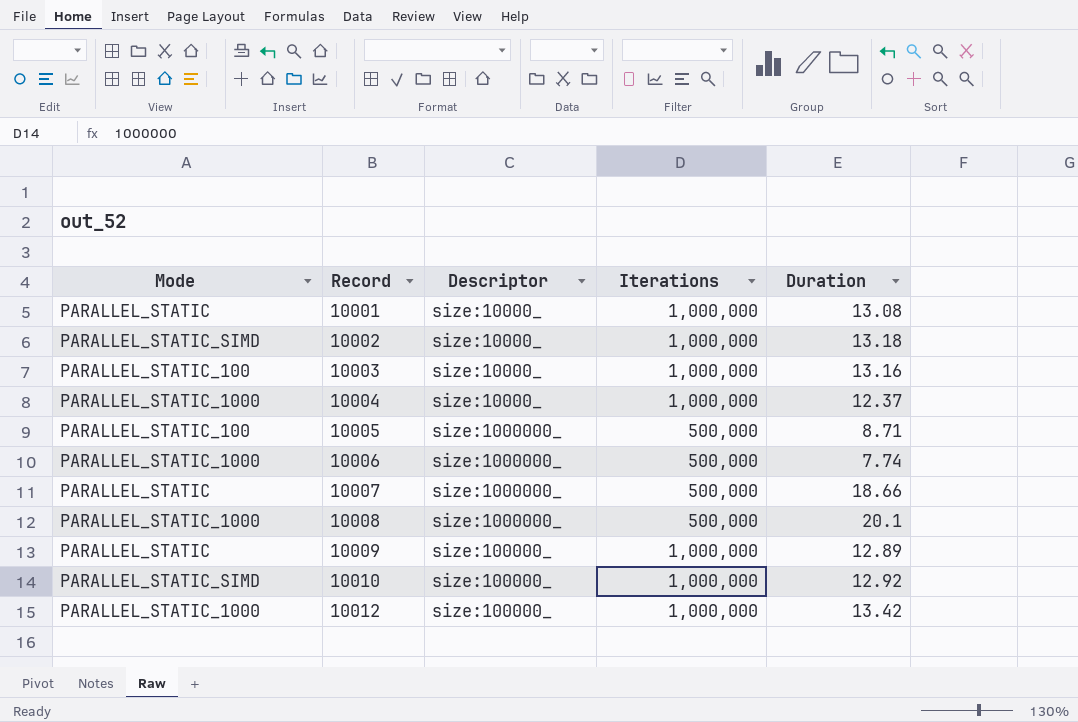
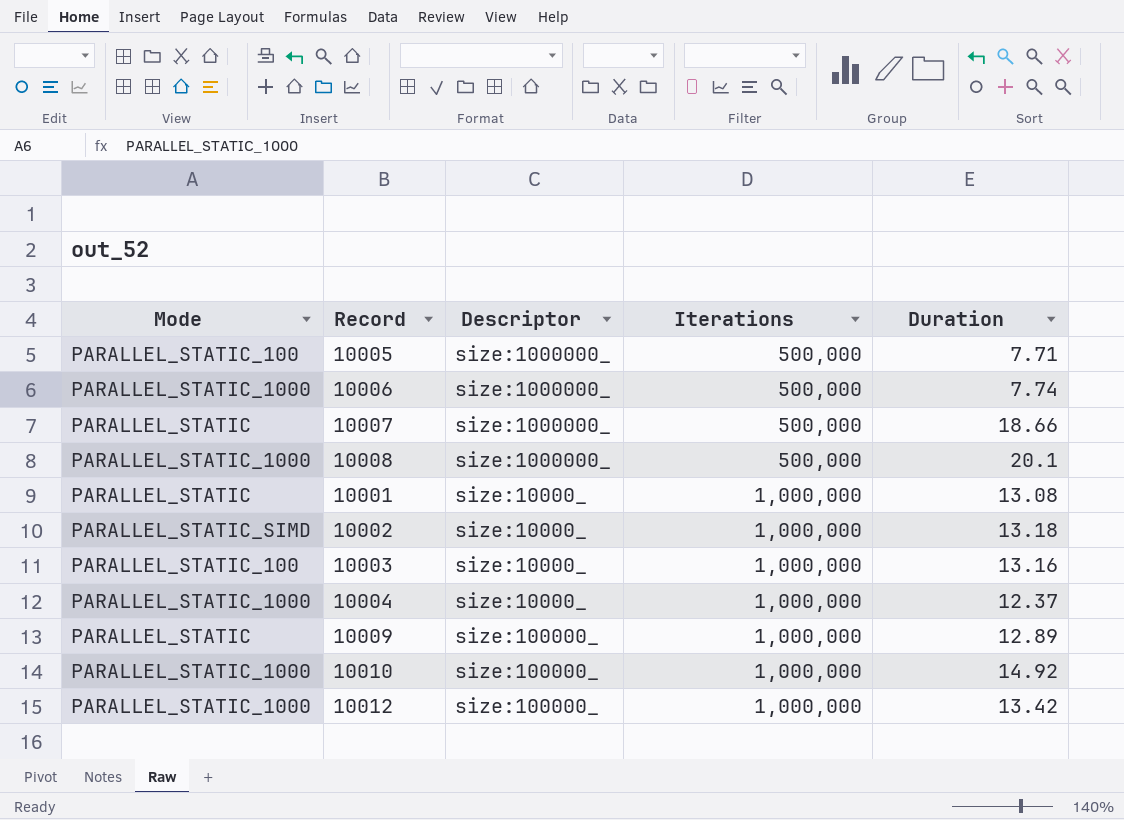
row order: Record ascending -> Iterations ascending
10005 | Duration: 8.71 -> 7.71
10010 | Mode: PARALLEL_STATIC_SIMD -> PARALLEL_STATIC_1000
10010 | Duration: 12.92 -> 14.92

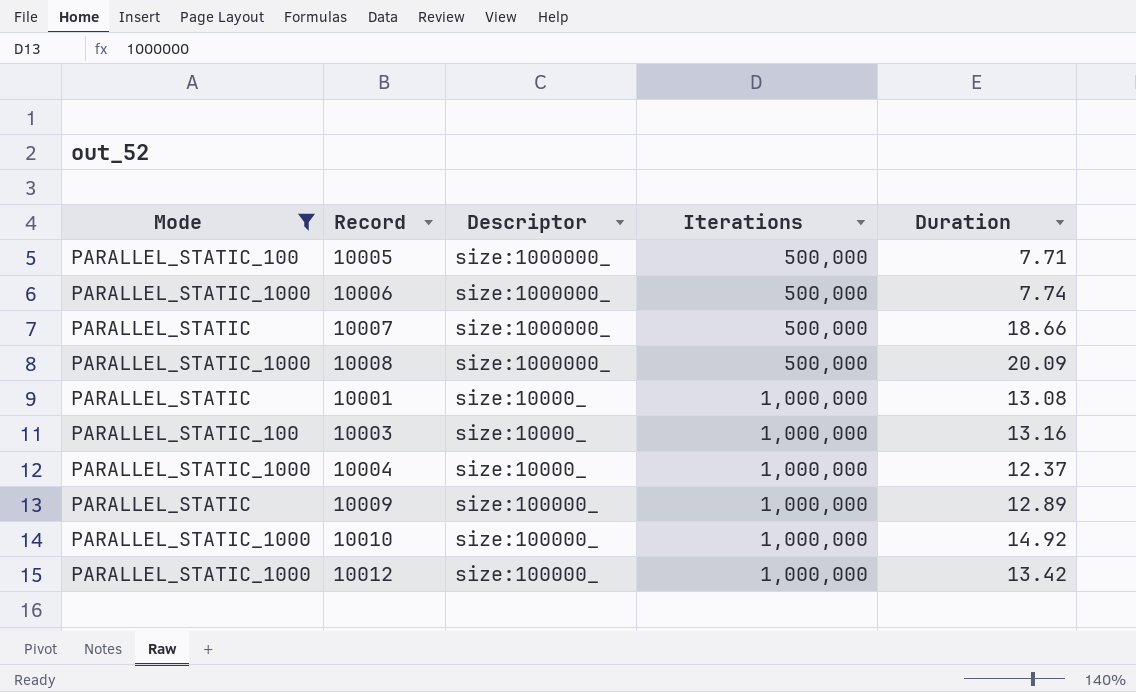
filter: none -> Mode != PARALLEL_STATIC_SIMD
10008 | Duration: 20.1 -> 20.09

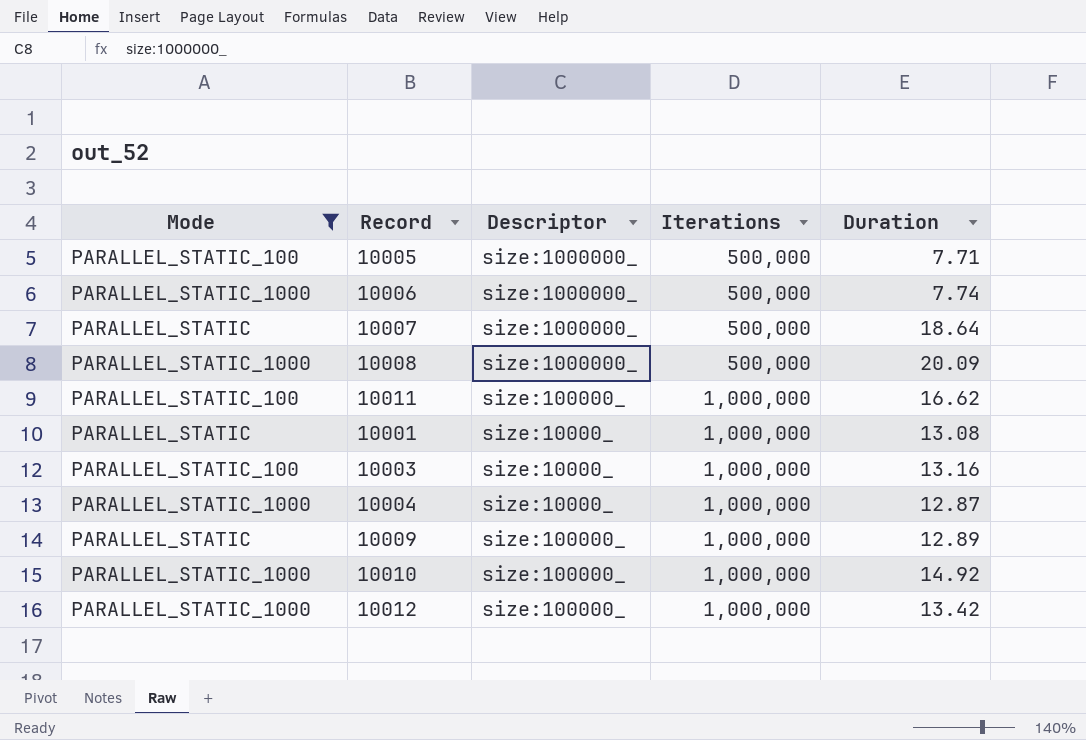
10007 | Duration: 18.66 -> 18.64
row 10011: none -> PARALLEL_STATIC_100 | size:100000_ | 1,000,000 | 16.62
10004 | Duration: 12.37 -> 12.87

